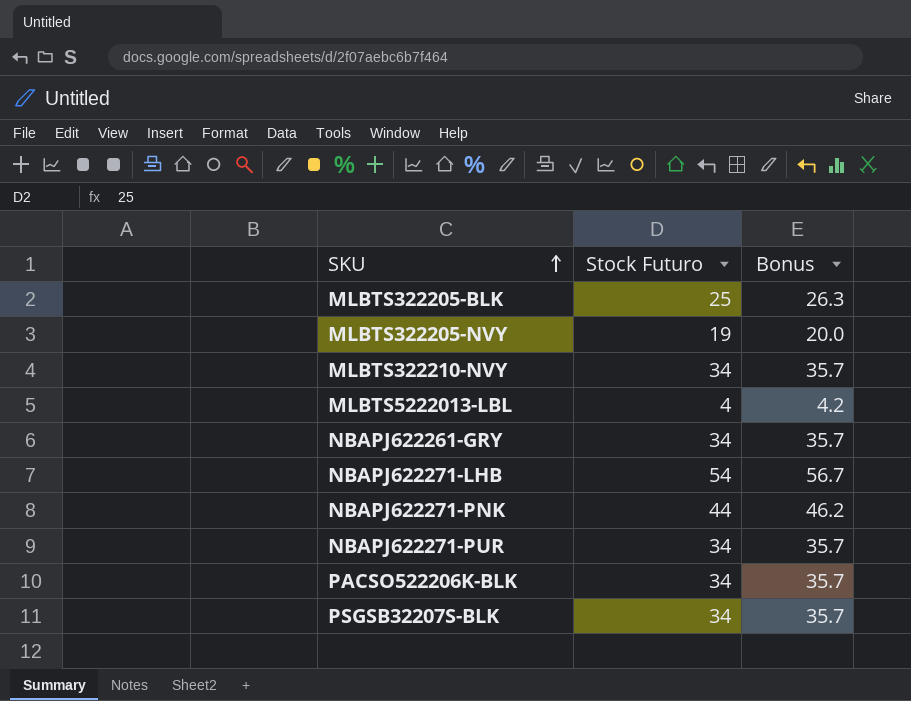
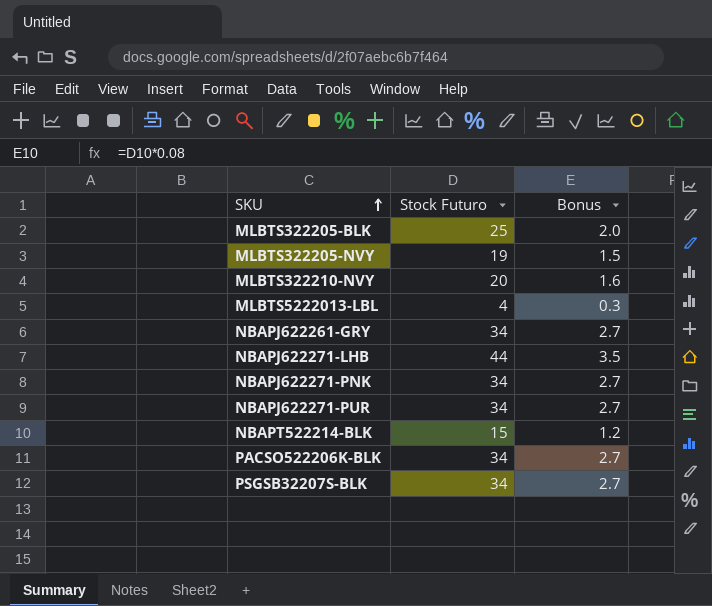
column Bonus | formula: [Stock Futuro] * 1.05 -> [Stock Futuro] * 0.08
MLBTS322210-NVY | Stock Futuro: 34 -> 20
NBAPJ622271-LHB | Stock Futuro: 54 -> 44
NBAPJ622271-PNK | Stock Futuro: 44 -> 34
row NBAPT522214-BLK: none -> 15 | 1.2

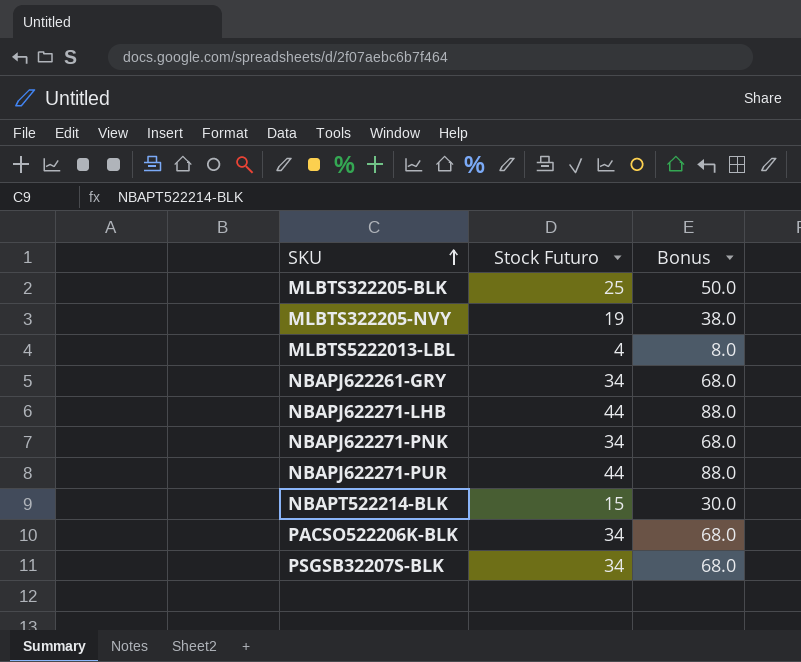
column Bonus | formula: [Stock Futuro] * 0.08 -> [Stock Futuro] * 2
row MLBTS322210-NVY: 20 | 1.6 -> none
NBAPJ622271-PUR | Stock Futuro: 34 -> 44

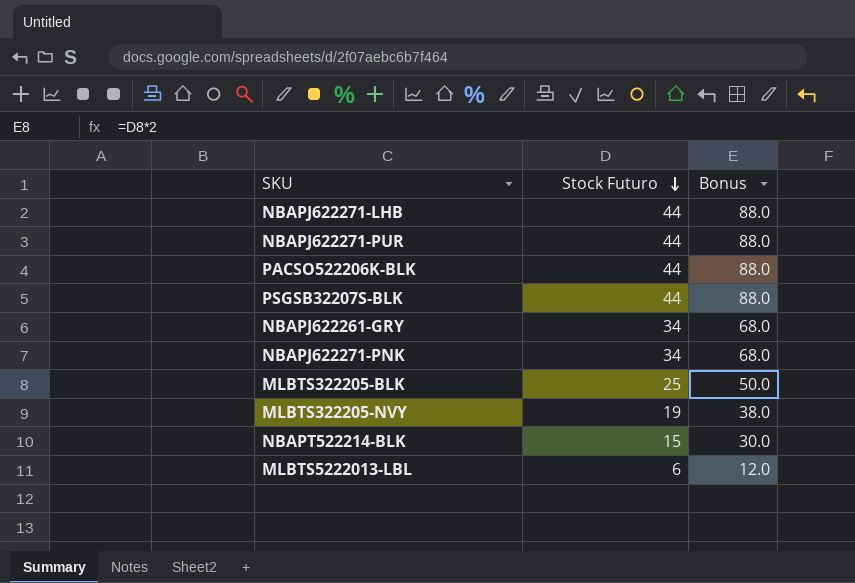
row order: SKU ascending -> Stock Futuro descending
PACSO522206K-BLK | Stock Futuro: 34 -> 44
PACSO522206K-BLK | Bonus: 68.0 -> 88.0
PSGSB32207S-BLK | Stock Futuro: 34 -> 44
PSGSB32207S-BLK | Bonus: 68.0 -> 88.0
MLBTS5222013-LBL | Stock Futuro: 4 -> 6
MLBTS5222013-LBL | Bonus: 8.0 -> 12.0

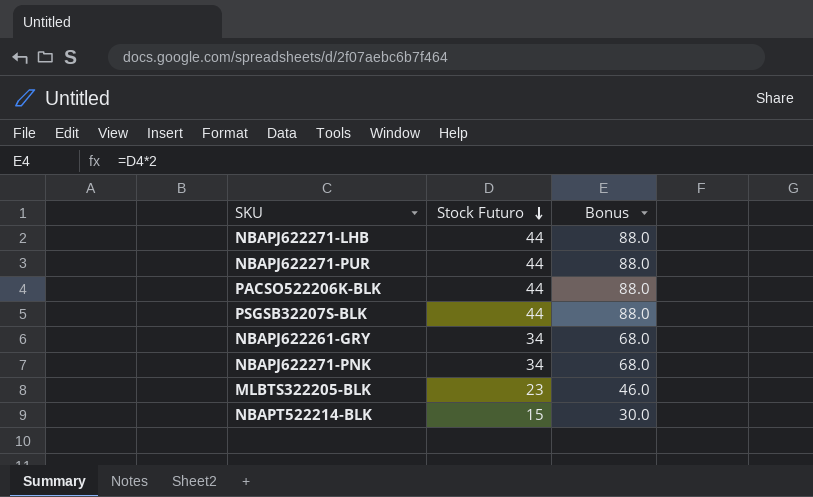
row MLBTS322205-NVY: 19 | 38.0 -> none
row MLBTS5222013-LBL: 6 | 12.0 -> none
MLBTS322205-BLK | Stock Futuro: 25 -> 23
MLBTS322205-BLK | Bonus: 50.0 -> 46.0

